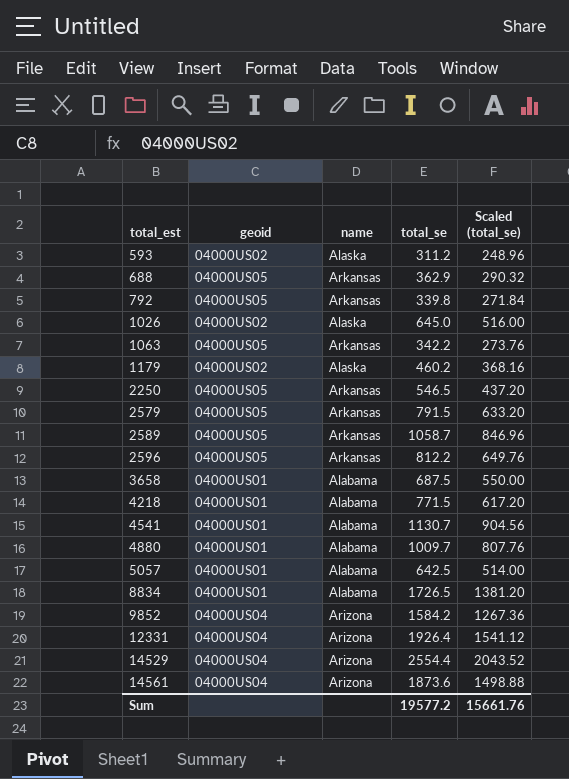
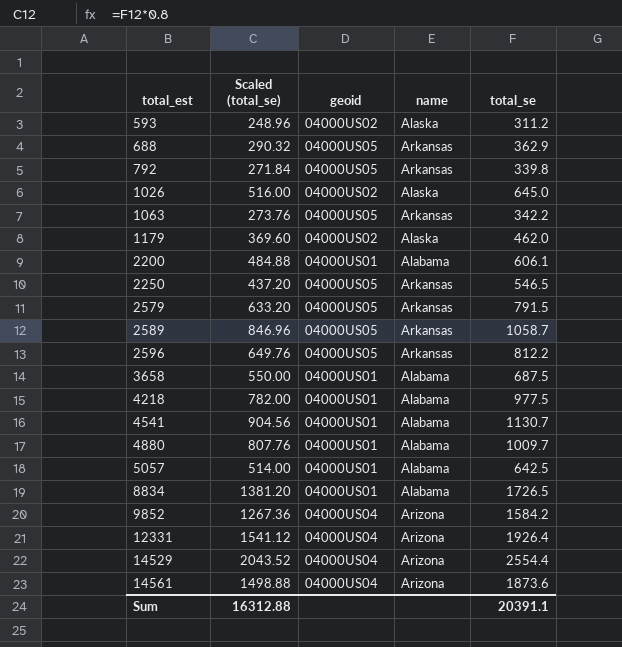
column Scaled (total_se) | position: 5 -> 2
1179 | Scaled (total_se): 368.16 -> 369.60
1179 | total_se: 460.2 -> 462.0
row 2200: none -> 484.88 | 04000US01 | Alabama | 606.1
4218 | Scaled (total_se): 617.20 -> 782.00
4218 | total_se: 771.5 -> 977.5
Sum | Scaled (total_se): 15661.76 -> 16312.88
Sum | total_se: 19577.2 -> 20391.1

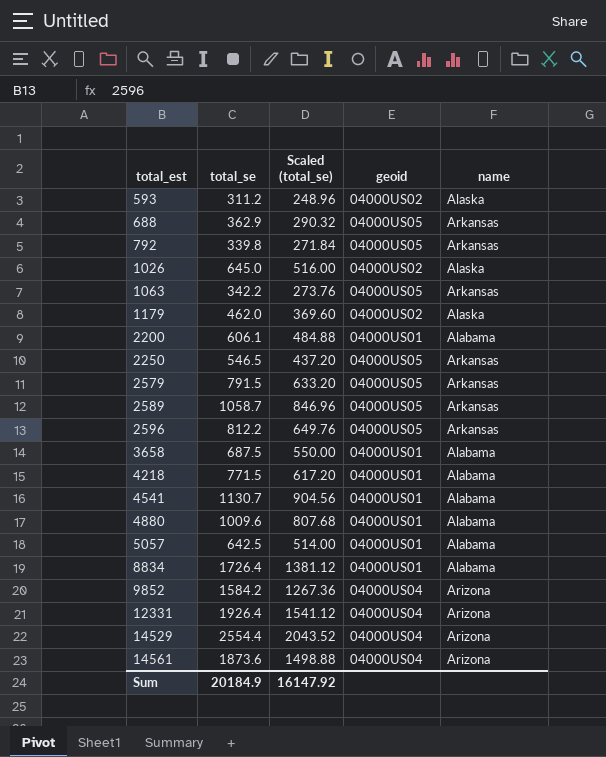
column total_se | position: 5 -> 2
4218 | total_se: 977.5 -> 771.5
4218 | Scaled (total_se): 782.00 -> 617.20
4880 | total_se: 1009.7 -> 1009.6
4880 | Scaled (total_se): 807.76 -> 807.68
8834 | total_se: 1726.5 -> 1726.4
8834 | Scaled (total_se): 1381.20 -> 1381.12
Sum | total_se: 20391.1 -> 20184.9
Sum | Scaled (total_se): 16312.88 -> 16147.92

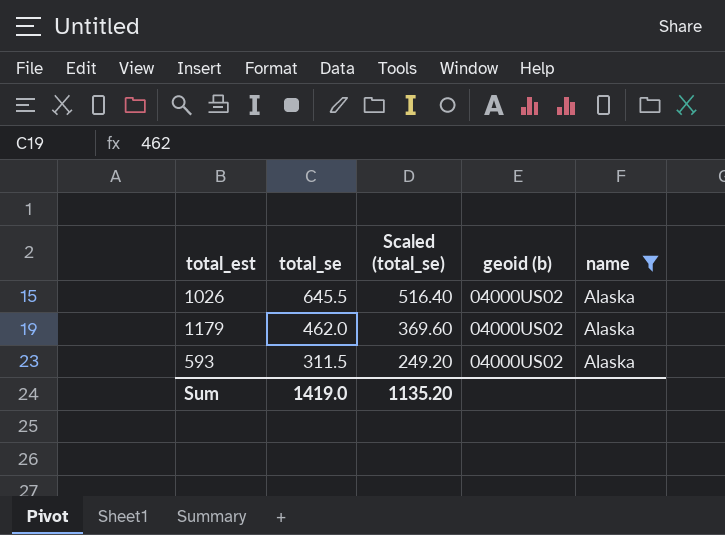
filter: none -> name = Alaska
row order: total_est ascending -> total_se descending
column name: geoid -> geoid (b)
1026 | total_se: 645.0 -> 645.5
1026 | Scaled (total_se): 516.00 -> 516.40
593 | total_se: 311.2 -> 311.5
593 | Scaled (total_se): 248.96 -> 249.20
Sum | total_se: 20184.9 -> 1419.0
Sum | Scaled (total_se): 16147.92 -> 1135.20

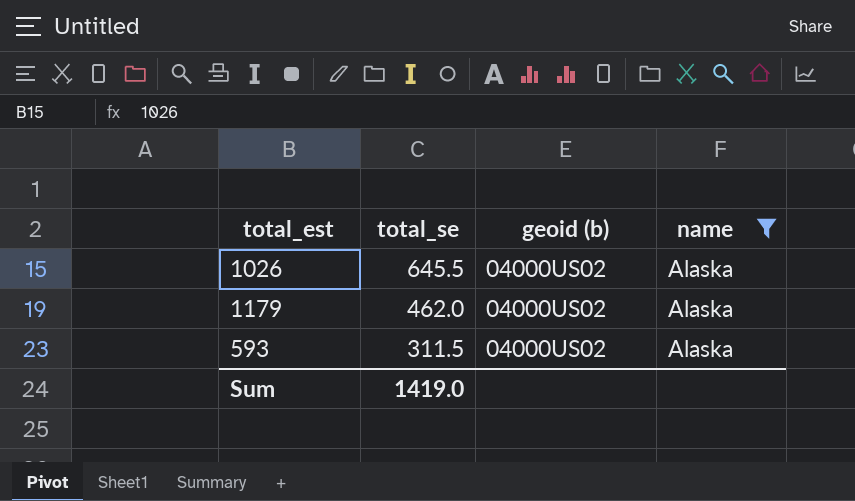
column Scaled (total_se) | formula: [total_se] * 0.8 -> none

